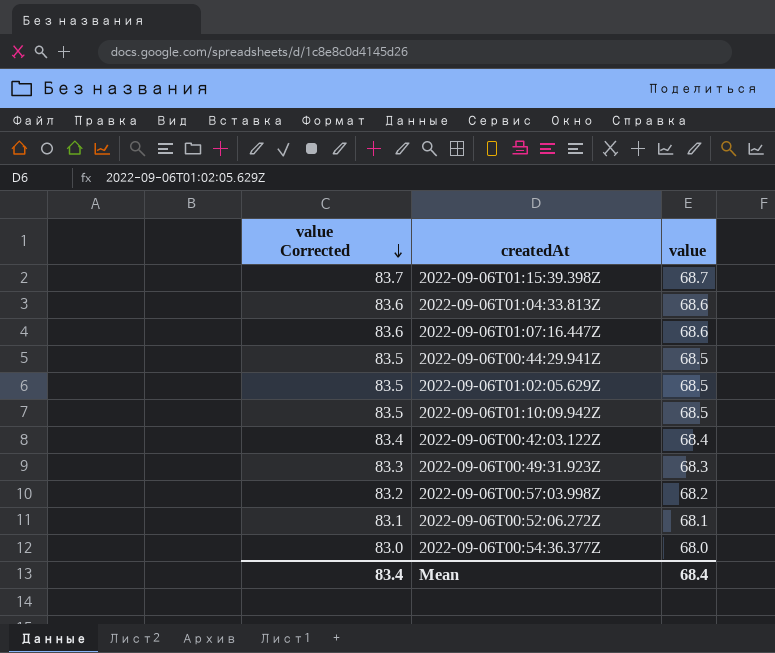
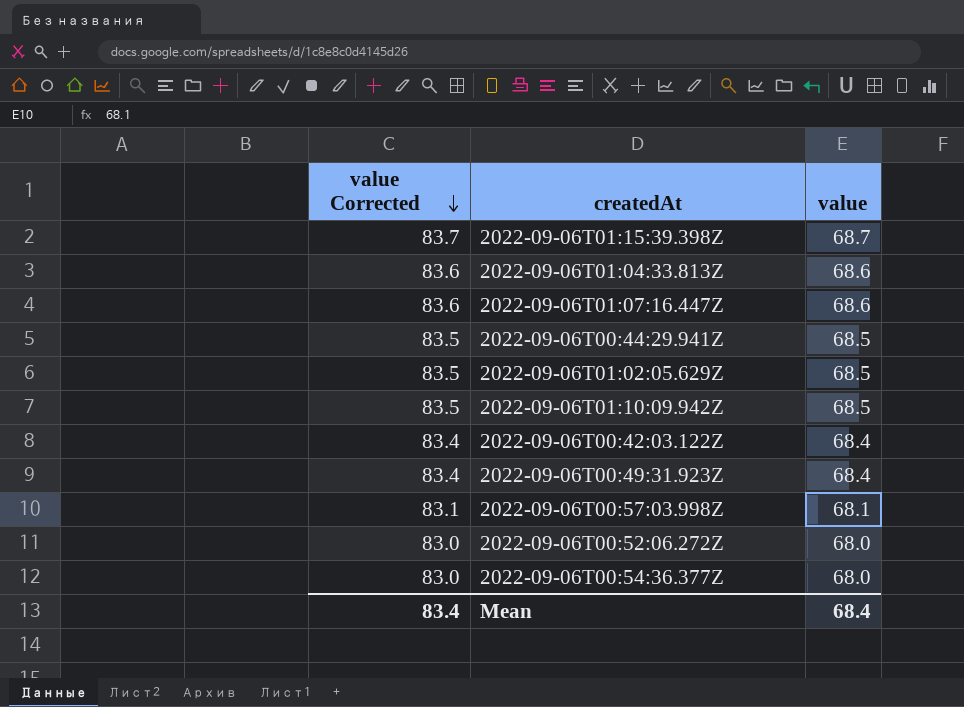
2022-09-06T00:49:31.923Z | value Corrected: 83.3 -> 83.4
2022-09-06T00:49:31.923Z | value: 68.3 -> 68.4
2022-09-06T00:57:03.998Z | value Corrected: 83.2 -> 83.1
2022-09-06T00:57:03.998Z | value: 68.2 -> 68.1
2022-09-06T00:52:06.272Z | value Corrected: 83.1 -> 83.0
2022-09-06T00:52:06.272Z | value: 68.1 -> 68.0

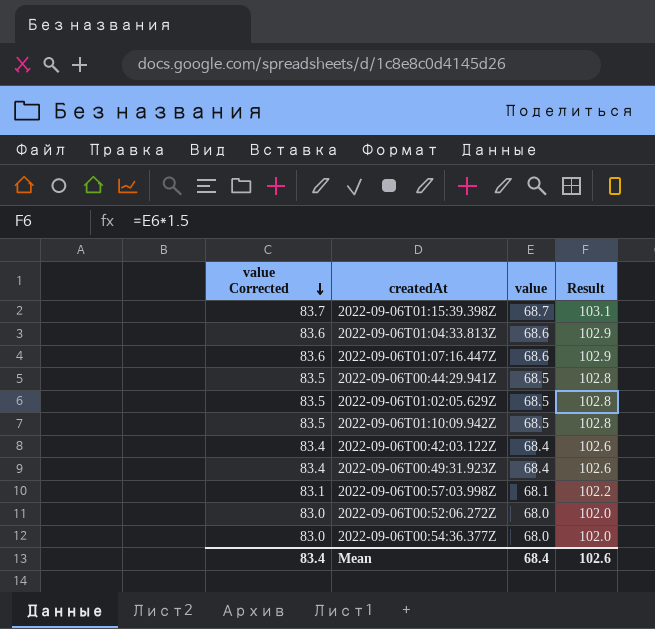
column Result | formula: none -> [value] * 1.5

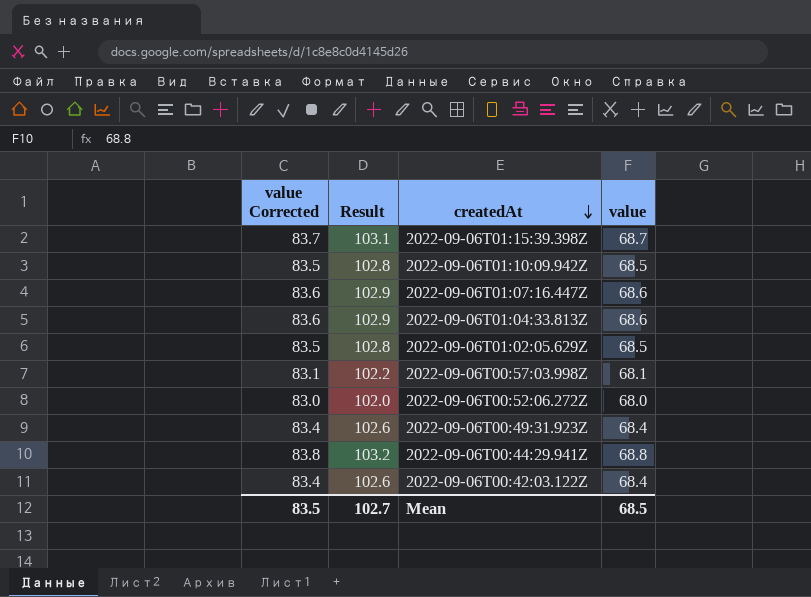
row order: value Corrected descending -> createdAt descending
column Result | position: 4 -> 2
row 2022-09-06T00:54:36.377Z: 83.0 | 68.0 | 102.0 -> none
2022-09-06T00:44:29.941Z | value Corrected: 83.5 -> 83.8
2022-09-06T00:44:29.941Z | Result: 102.8 -> 103.2
2022-09-06T00:44:29.941Z | value: 68.5 -> 68.8
Mean | value Corrected: 83.4 -> 83.5
Mean | Result: 102.6 -> 102.7
Mean | value: 68.4 -> 68.5

